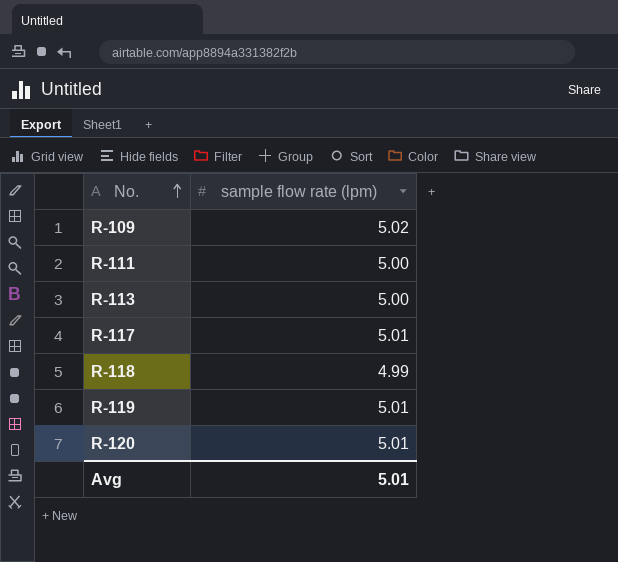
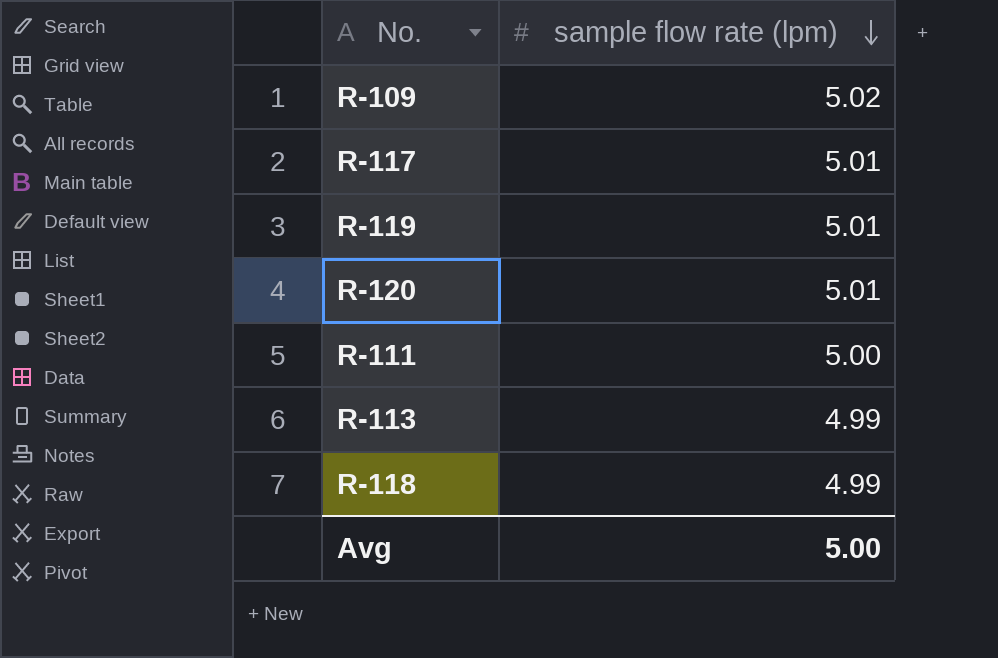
row order: No. ascending -> sample flow rate (lpm) descending
R-113 | sample flow rate (lpm): 5.00 -> 4.99
Avg | sample flow rate (lpm): 5.01 -> 5.00

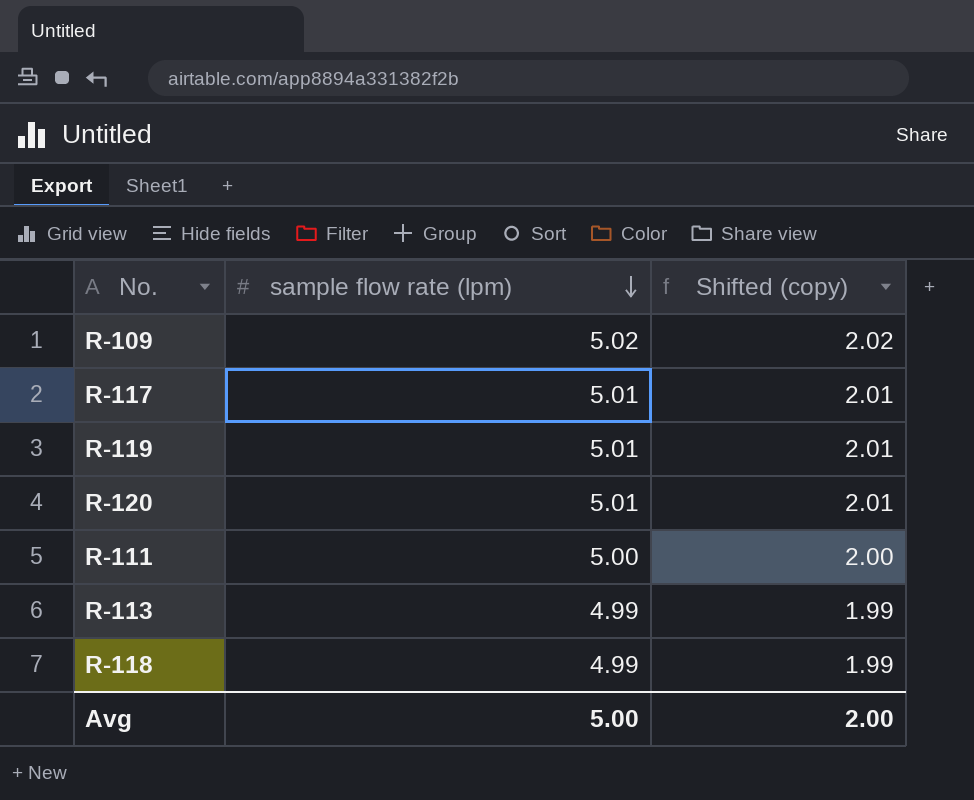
column Shifted (copy) | formula: none -> [sample flow rate (lpm)] - 3

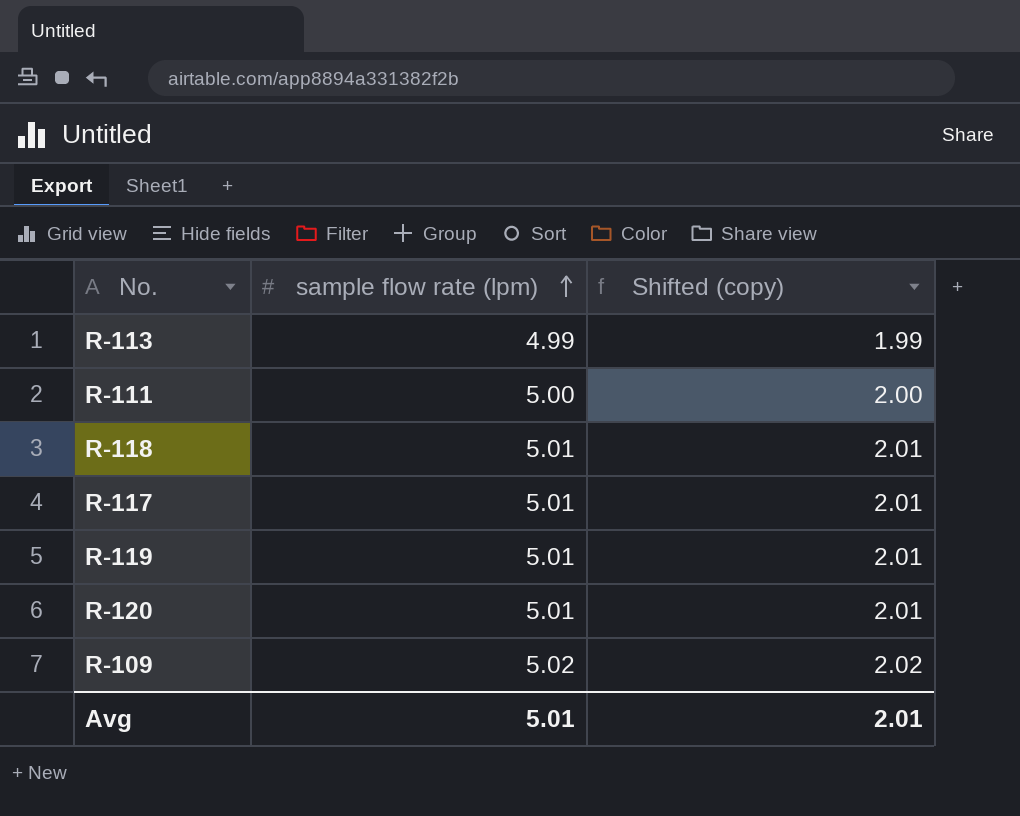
row order: sample flow rate (lpm) descending -> sample flow rate (lpm) ascending
R-118 | sample flow rate (lpm): 4.99 -> 5.01
R-118 | Shifted (copy): 1.99 -> 2.01
Avg | sample flow rate (lpm): 5.00 -> 5.01
Avg | Shifted (copy): 2.00 -> 2.01

